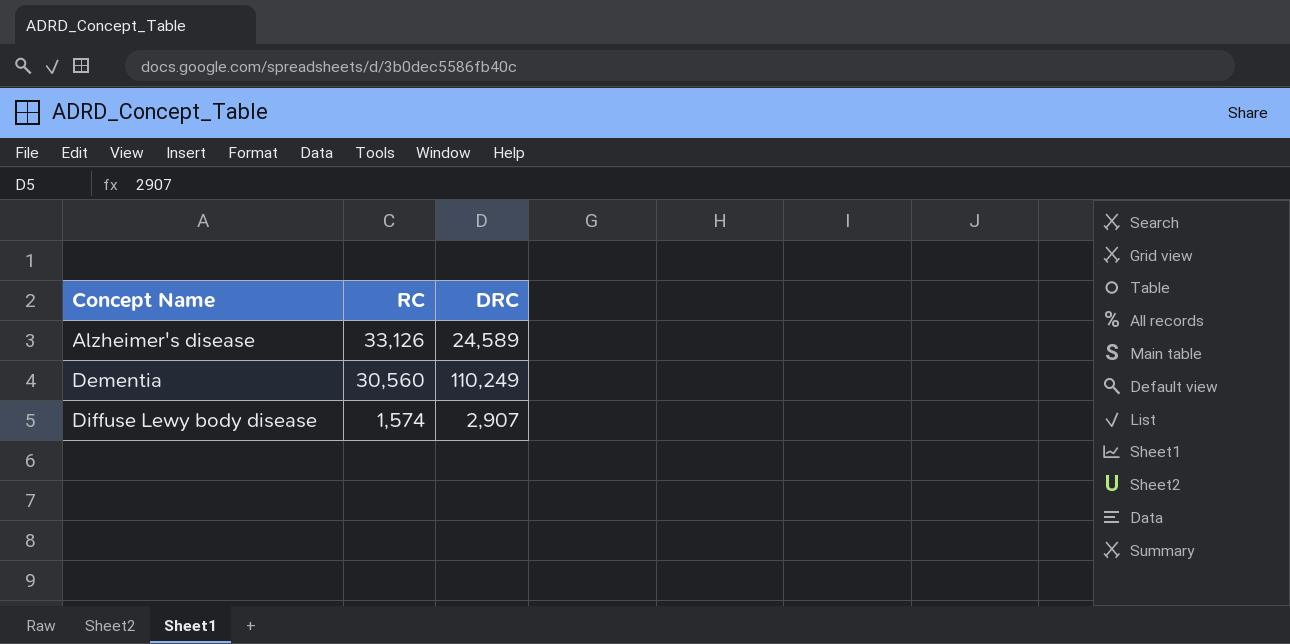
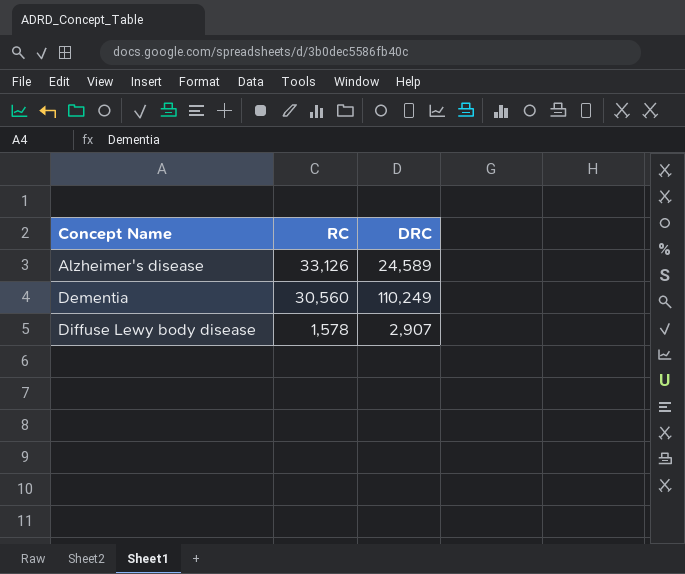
Diffuse Lewy body disease | RC: 1,574 -> 1,578

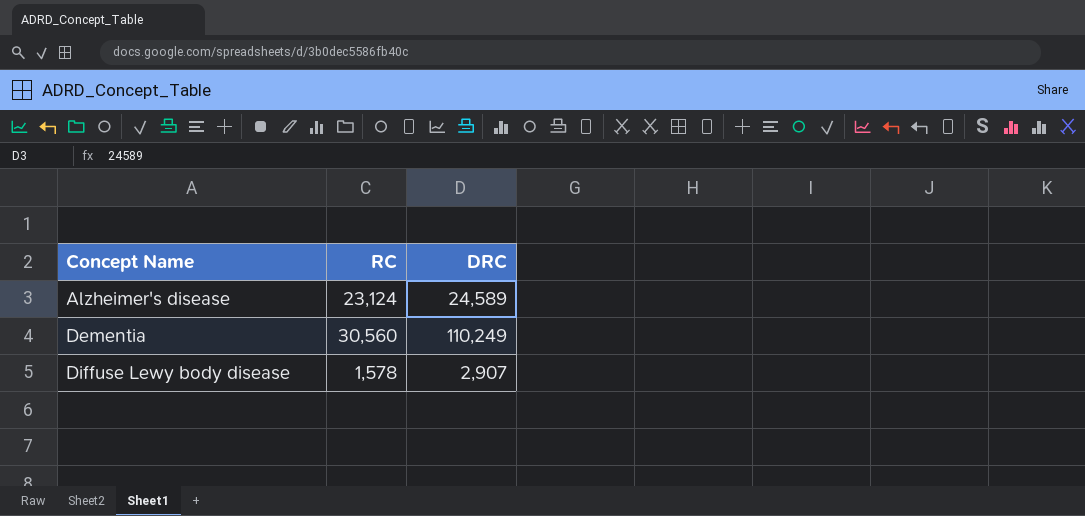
Alzheimer's disease | RC: 33,126 -> 23,124

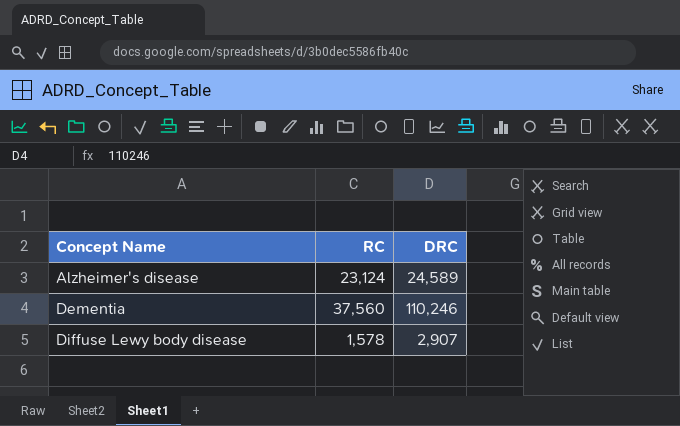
Dementia | RC: 30,560 -> 37,560
Dementia | DRC: 110,249 -> 110,246

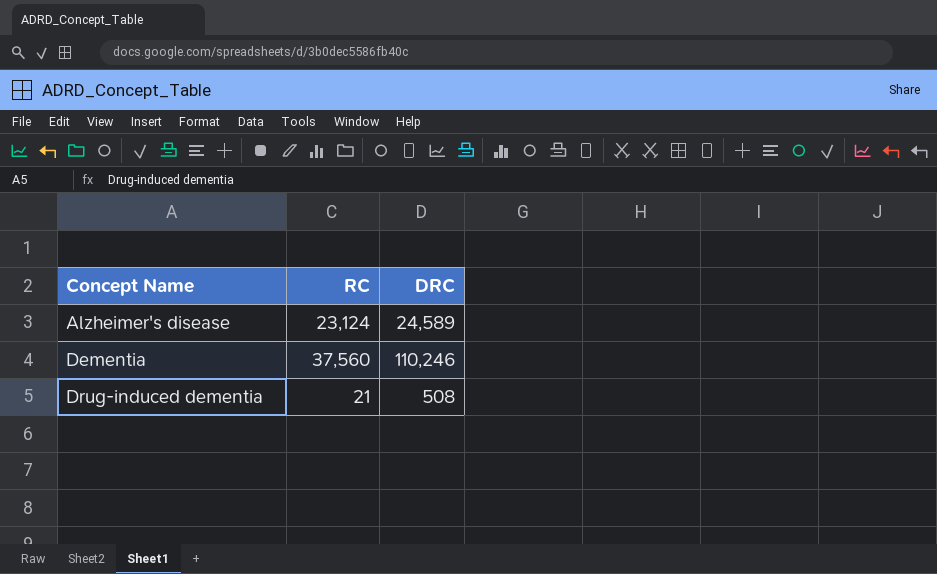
row Diffuse Lewy body disease: 1,578 | 2,907 -> none
row Drug-induced dementia: none -> 21 | 508

